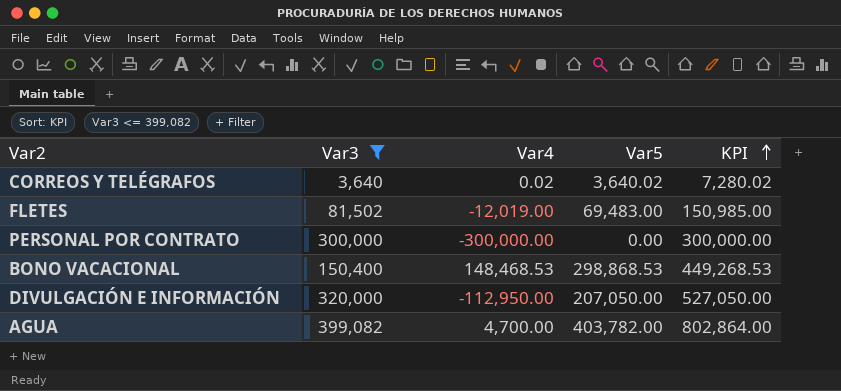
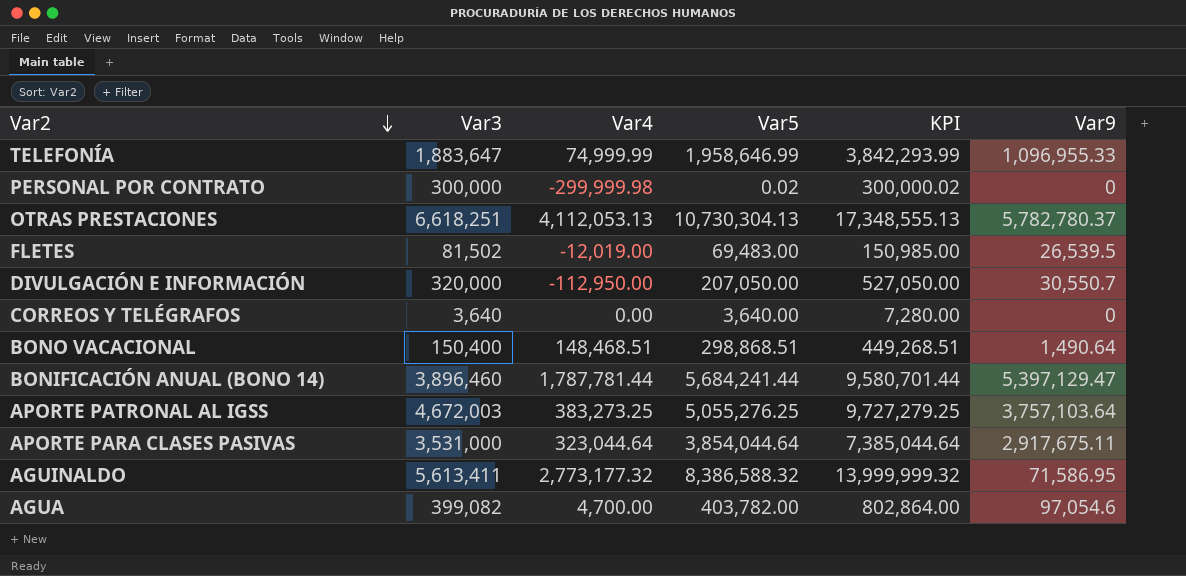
filter: Var3 <= 399,082 -> none
row order: KPI ascending -> Var2 descending
column Var9 | position: none -> 6
PERSONAL POR CONTRATO | Var4: -300,000.00 -> -299,999.98
PERSONAL POR CONTRATO | Var5: 0.00 -> 0.02
PERSONAL POR CONTRATO | KPI: 300,000.00 -> 300,000.02
CORREOS Y TELÉGRAFOS | Var4: 0.02 -> 0.00
CORREOS Y TELÉGRAFOS | Var5: 3,640.02 -> 3,640.00
CORREOS Y TELÉGRAFOS | KPI: 7,280.02 -> 7,280.00
BONO VACACIONAL | Var4: 148,468.53 -> 148,468.51
BONO VACACIONAL | Var5: 298,868.53 -> 298,868.51
BONO VACACIONAL | KPI: 449,268.53 -> 449,268.51

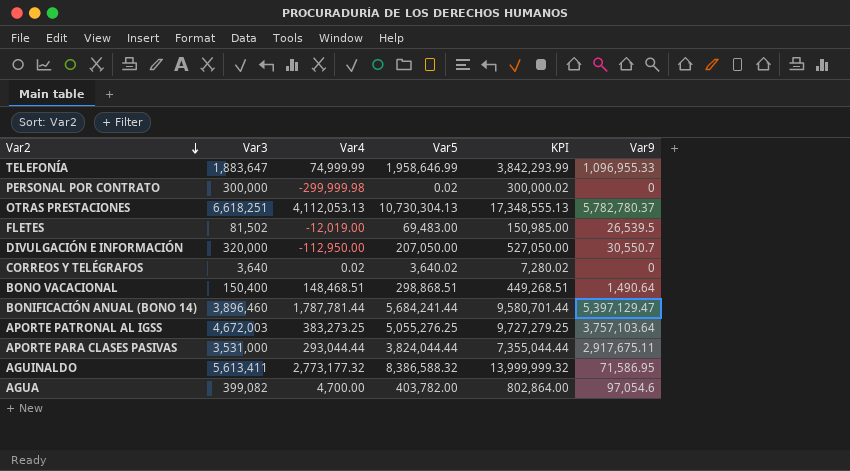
CORREOS Y TELÉGRAFOS | Var4: 0.00 -> 0.02
CORREOS Y TELÉGRAFOS | Var5: 3,640.00 -> 3,640.02
CORREOS Y TELÉGRAFOS | KPI: 7,280.00 -> 7,280.02
APORTE PARA CLASES PASIVAS | Var4: 323,044.64 -> 293,044.44
APORTE PARA CLASES PASIVAS | Var5: 3,854,044.64 -> 3,824,044.44
APORTE PARA CLASES PASIVAS | KPI: 7,385,044.64 -> 7,355,044.44

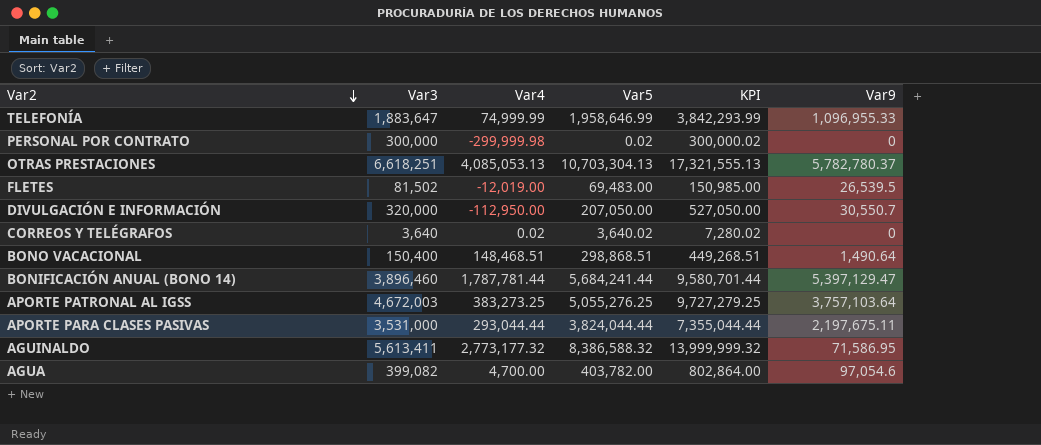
OTRAS PRESTACIONES | Var4: 4,112,053.13 -> 4,085,053.13
OTRAS PRESTACIONES | Var5: 10,730,304.13 -> 10,703,304.13
OTRAS PRESTACIONES | KPI: 17,348,555.13 -> 17,321,555.13
APORTE PARA CLASES PASIVAS | Var9: 2,917,675.11 -> 2,197,675.11

